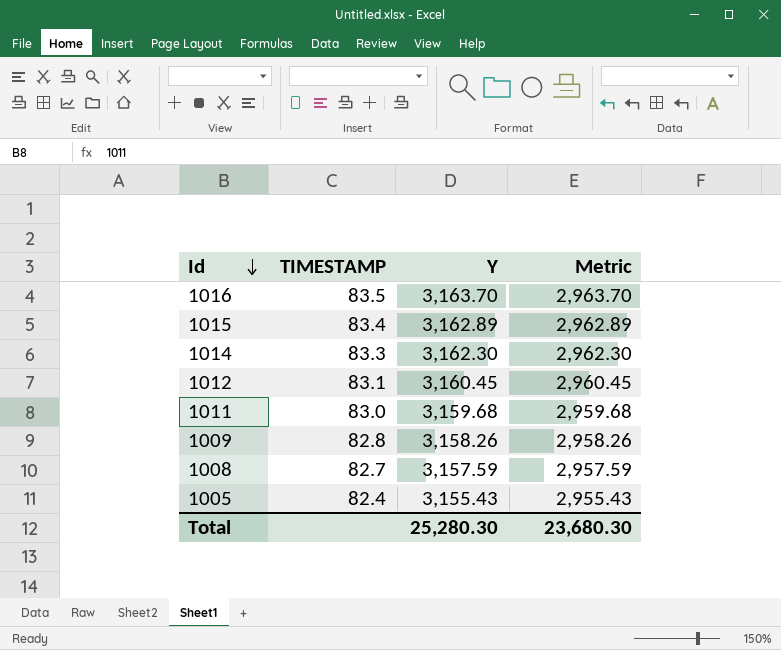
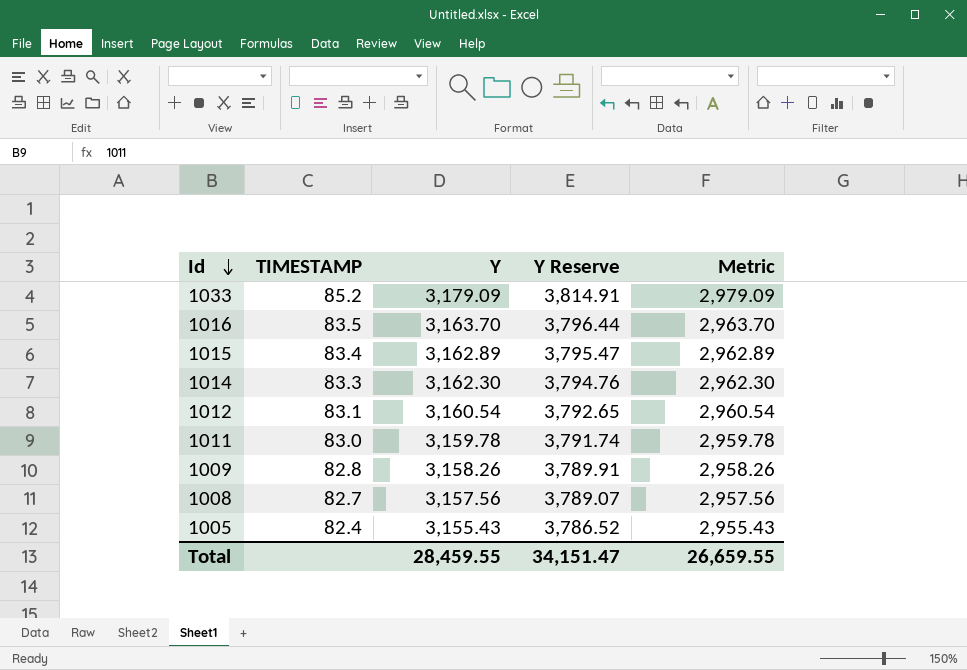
column Y Reserve | formula: none -> [Y] * 1.2
row 1033: none -> 85.2 | 3,179.09 | 3,814.91 | 2,979.09
1012 | Y: 3,160.45 -> 3,160.54
1012 | Metric: 2,960.45 -> 2,960.54
1011 | Y: 3,159.68 -> 3,159.78
1011 | Metric: 2,959.68 -> 2,959.78
1008 | Y: 3,157.59 -> 3,157.56
1008 | Metric: 2,957.59 -> 2,957.56
Total | Y: 25,280.30 -> 28,459.55
Total | Metric: 23,680.30 -> 26,659.55

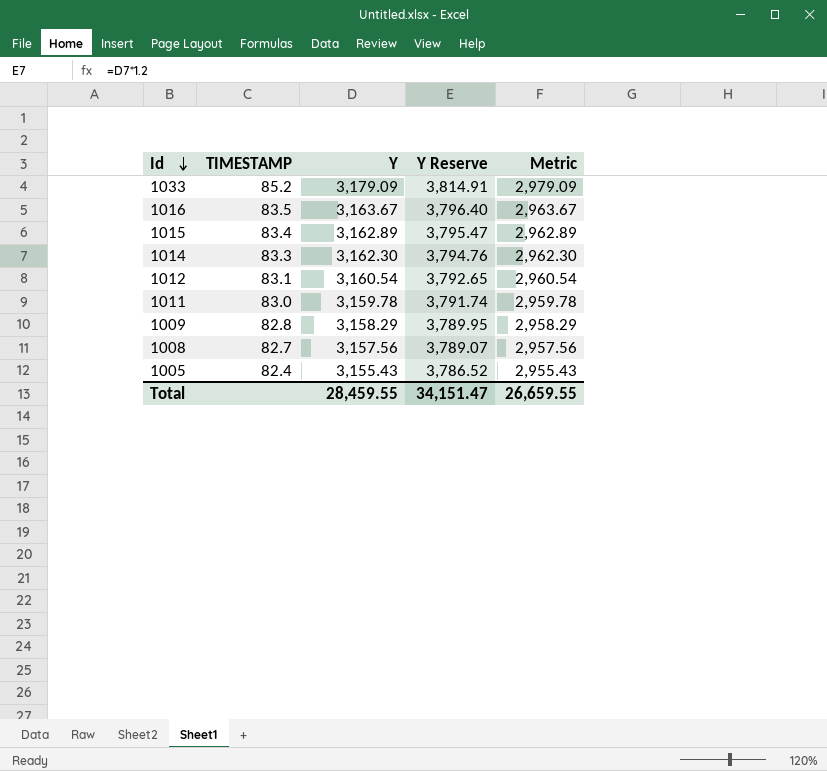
1016 | Y: 3,163.70 -> 3,163.67
1016 | Y Reserve: 3,796.44 -> 3,796.40
1016 | Metric: 2,963.70 -> 2,963.67
1009 | Y: 3,158.26 -> 3,158.29
1009 | Y Reserve: 3,789.91 -> 3,789.95
1009 | Metric: 2,958.26 -> 2,958.29

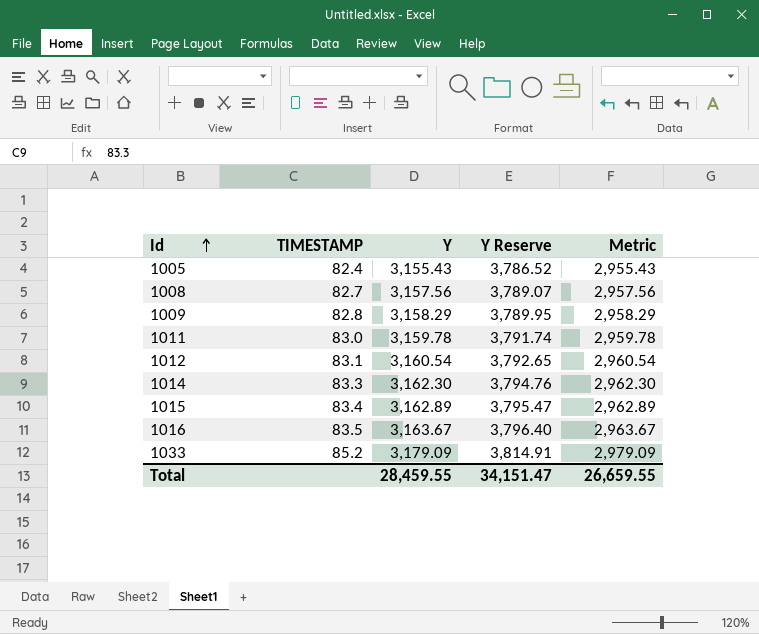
row order: Id descending -> Id ascending

